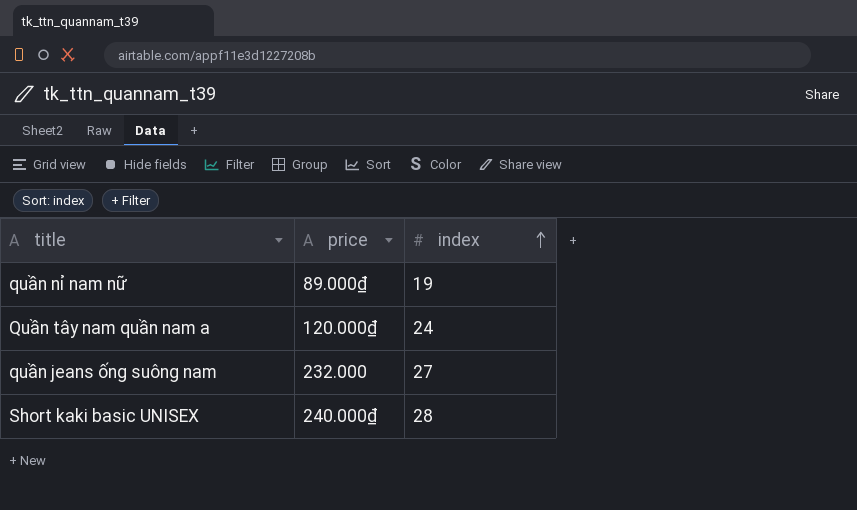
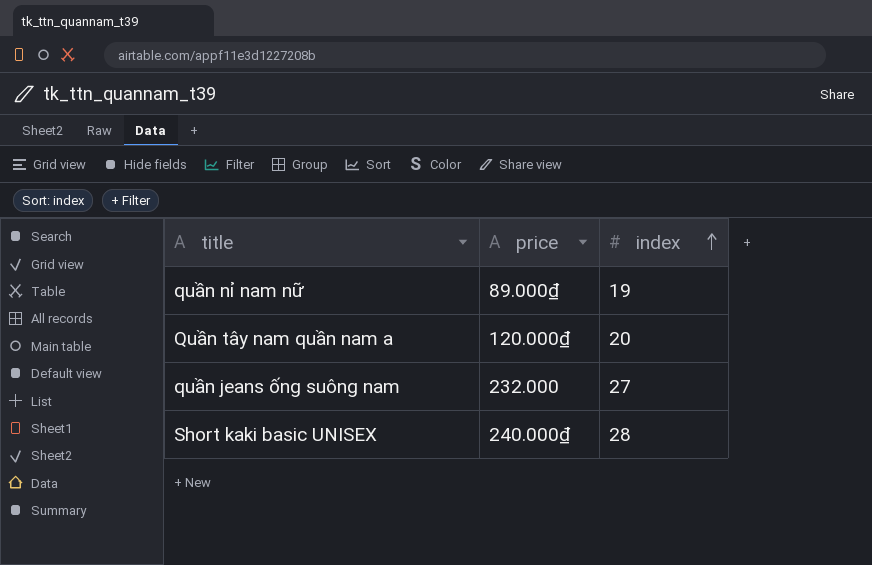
Quần tây nam quần nam a | index: 24 -> 20

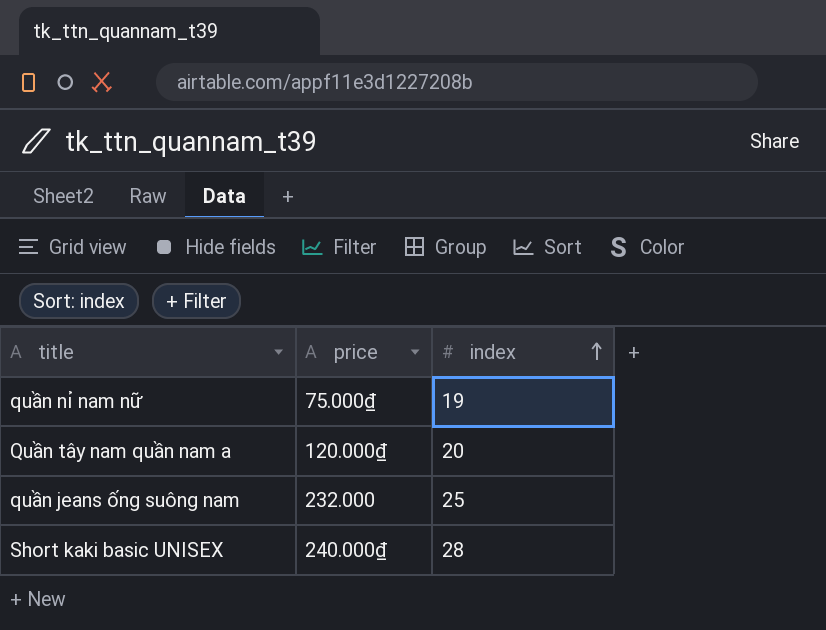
quần nỉ nam nữ | price: 89.000₫ -> 75.000₫
quần jeans ống suông nam | index: 27 -> 25

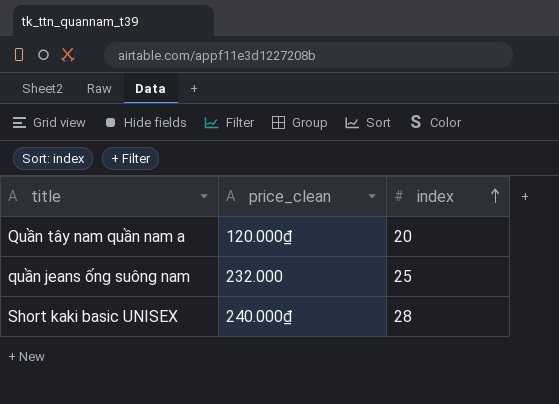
column name: price -> price_clean
row quần nỉ nam nữ: 75.000₫ | 19 -> none

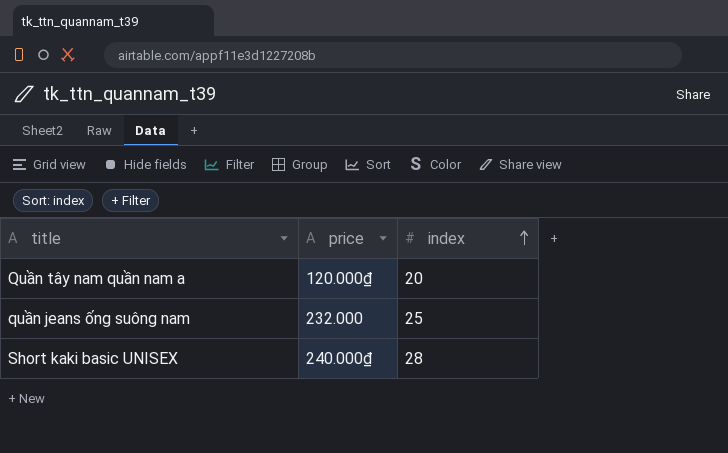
column name: price_clean -> price

